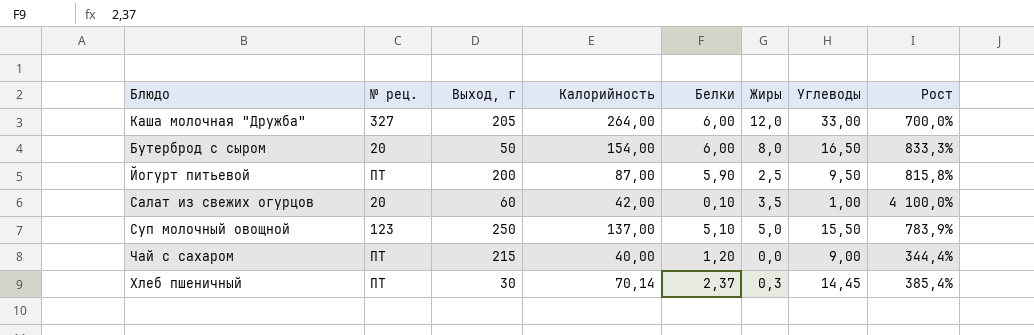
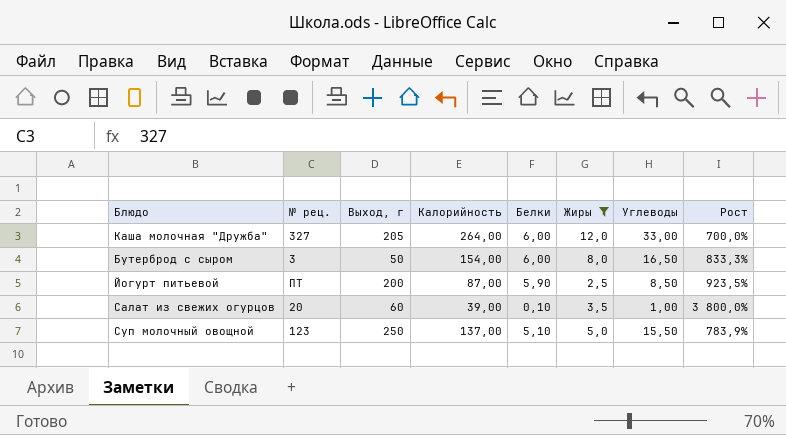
filter: none -> Жиры >= 2,5
Бутерброд с сыром | № рец.: 20 -> 3
Йогурт питьевой | Углеводы: 9,50 -> 8,50
Йогурт питьевой | Рост: 815,8% -> 923,5%
Салат из свежих огурцов | Калорийность: 42,00 -> 39,00
Салат из свежих огурцов | Рост: 4 100,0% -> 3 800,0%

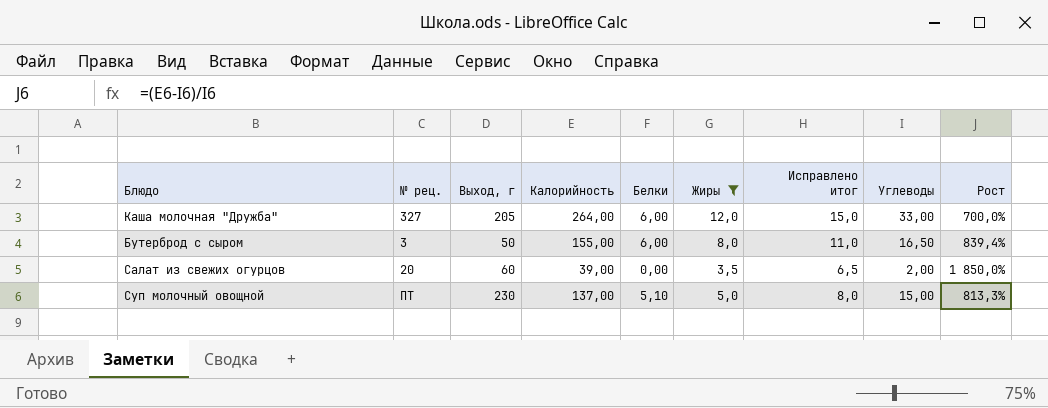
column Исправлено итог | formula: none -> [Жиры] + 3
row Йогурт питьевой: ПТ | 200 | 87,00 | 5,90 | 2,5 | 8,50 | 923,5% -> none
Бутерброд с сыром | Калорийность: 154,00 -> 155,00
Бутерброд с сыром | Рост: 833,3% -> 839,4%
Салат из свежих огурцов | Белки: 0,10 -> 0,00
Салат из свежих огурцов | Углеводы: 1,00 -> 2,00
Салат из свежих огурцов | Рост: 3 800,0% -> 1 850,0%
Суп молочный овощной | № рец.: 123 -> ПТ
Суп молочный овощной | Выход, г: 250 -> 230
Суп молочный овощной | Углеводы: 15,50 -> 15,00
Суп молочный овощной | Рост: 783,9% -> 813,3%

